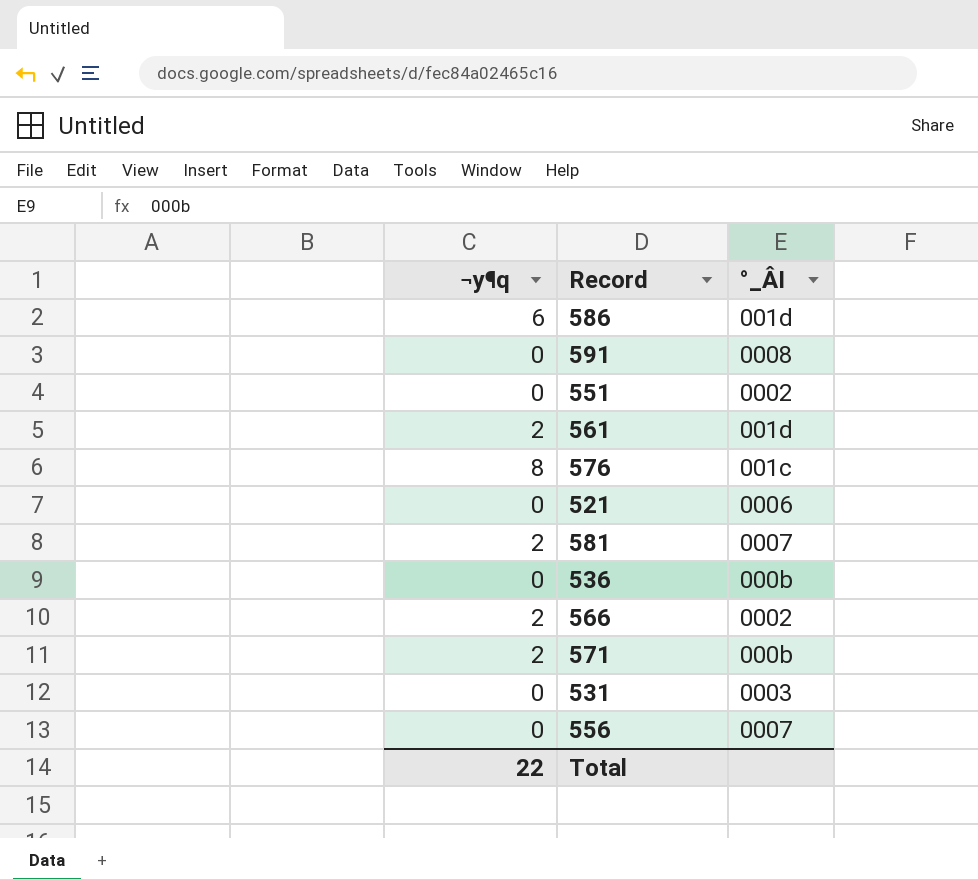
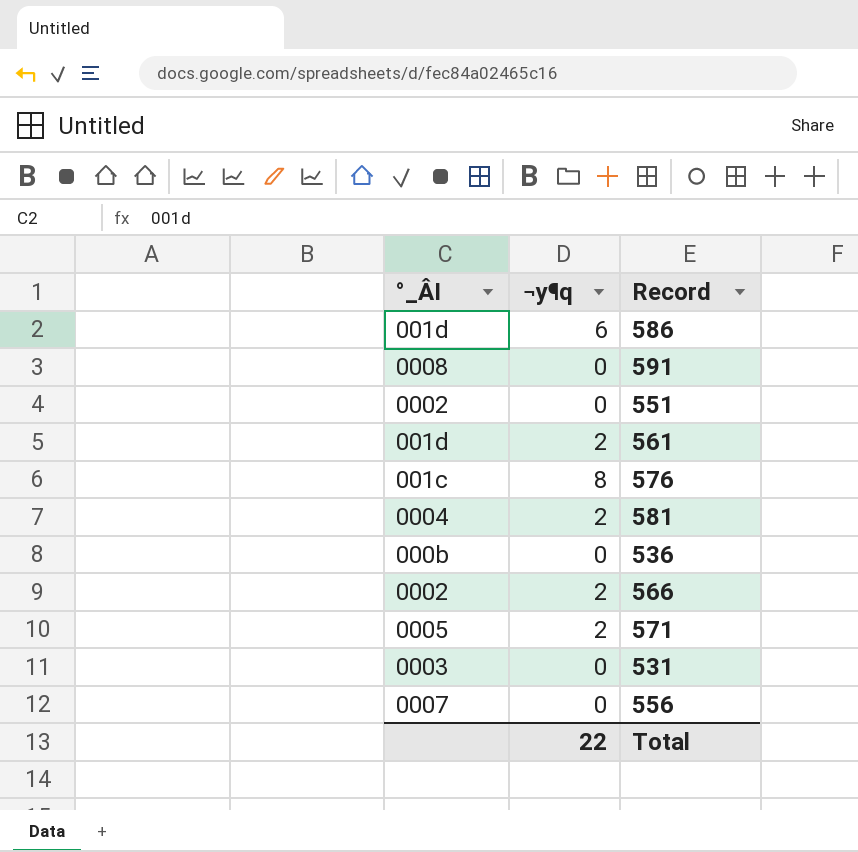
column °_ÂI | position: 3 -> 1
row 521: 0 | 0006 -> none
581 | °_ÂI: 0007 -> 0004
571 | °_ÂI: 000b -> 0005

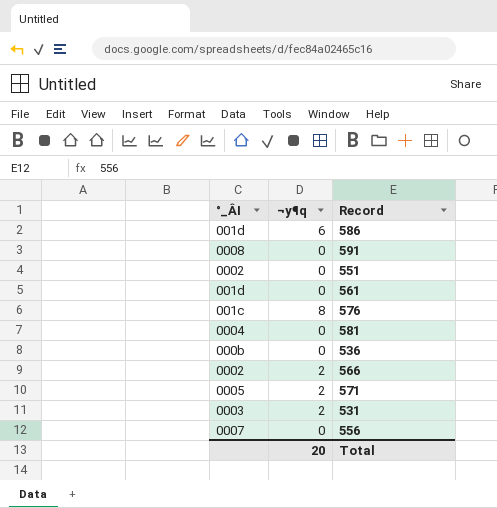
561 | ¬y¶q: 2 -> 0
581 | ¬y¶q: 2 -> 0
531 | ¬y¶q: 0 -> 2
Total | ¬y¶q: 22 -> 20

